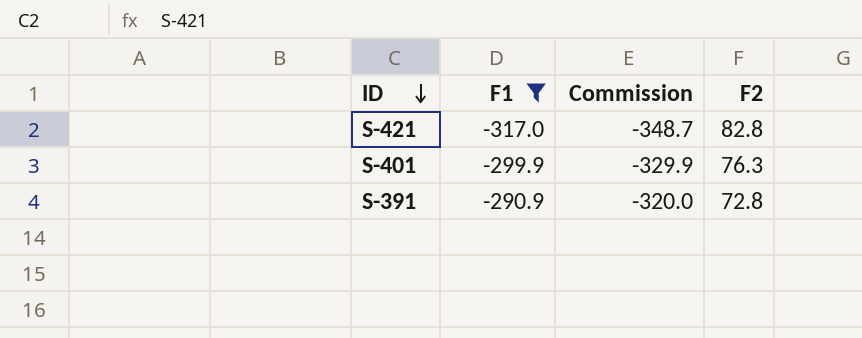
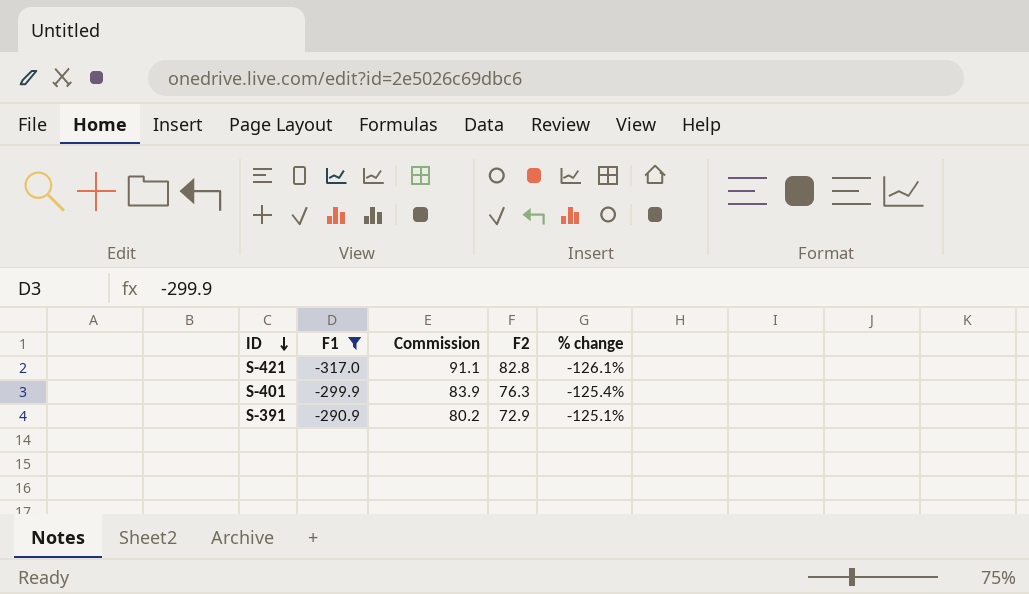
column Commission | formula: [F1] * 1.1 -> [F2] * 1.1
column % change | formula: none -> ([F2] - [F1]) / [F1]
S-391 | F2: 72.8 -> 72.9

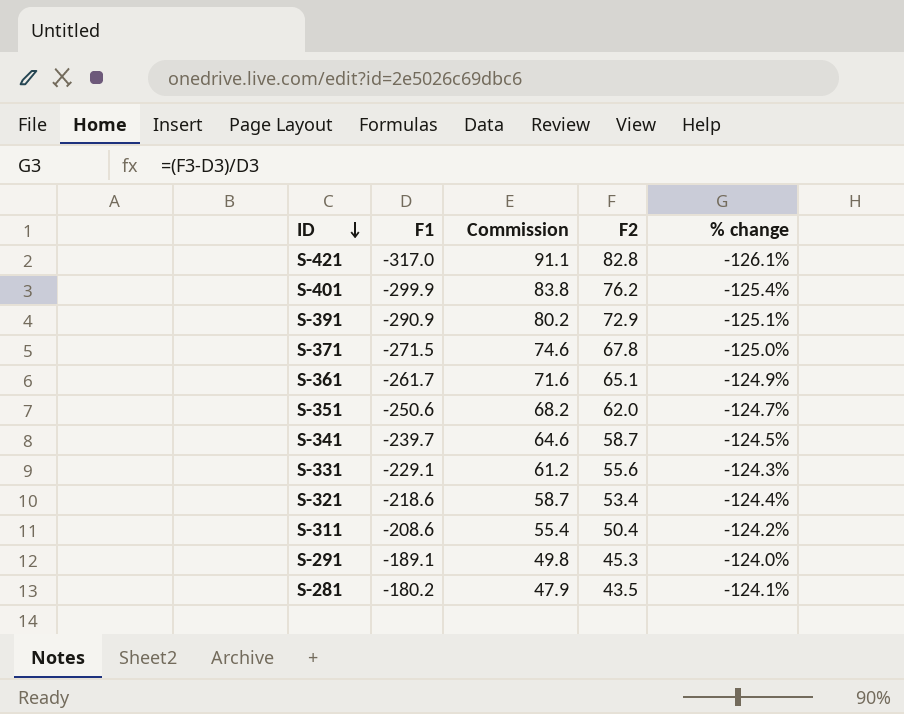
filter: F1 <= -290.9 -> none
S-401 | Commission: 83.9 -> 83.8
S-401 | F2: 76.3 -> 76.2

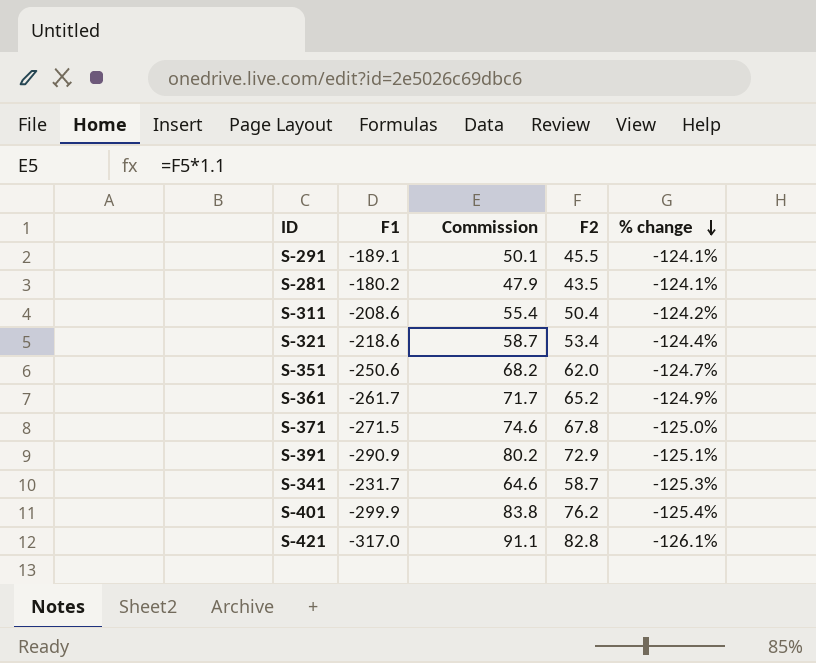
row order: ID descending -> % change descending
row S-331: -229.1 | 61.2 | 55.6 | -124.3% -> none
S-291 | Commission: 49.8 -> 50.1
S-291 | F2: 45.3 -> 45.5
S-291 | % change: -124.0% -> -124.1%
S-361 | Commission: 71.6 -> 71.7
S-361 | F2: 65.1 -> 65.2
S-341 | F1: -239.7 -> -231.7
S-341 | % change: -124.5% -> -125.3%

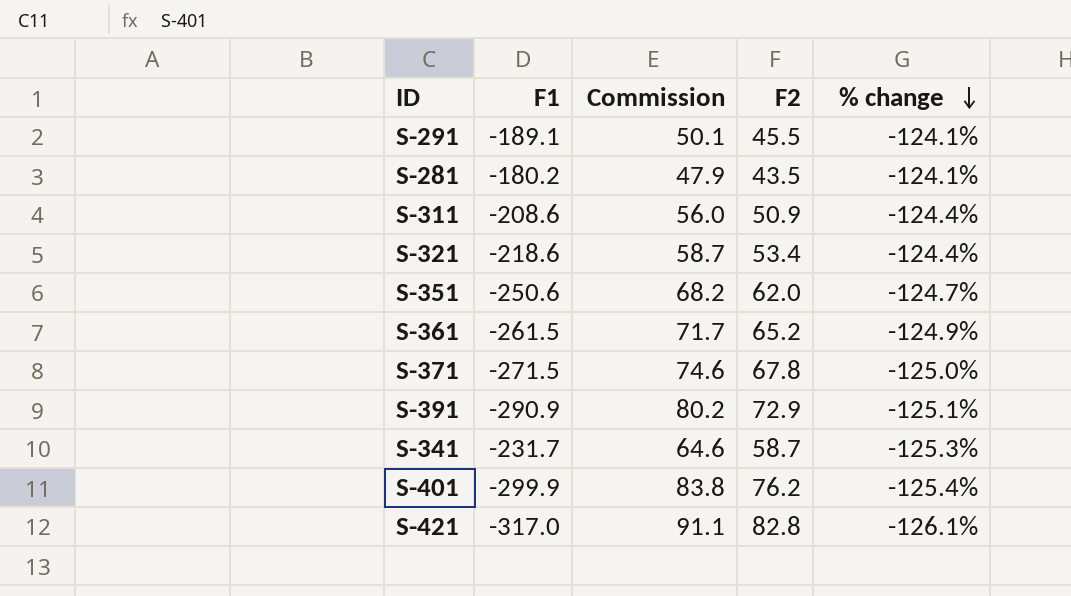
S-311 | Commission: 55.4 -> 56.0
S-311 | F2: 50.4 -> 50.9
S-311 | % change: -124.2% -> -124.4%
S-361 | F1: -261.7 -> -261.5

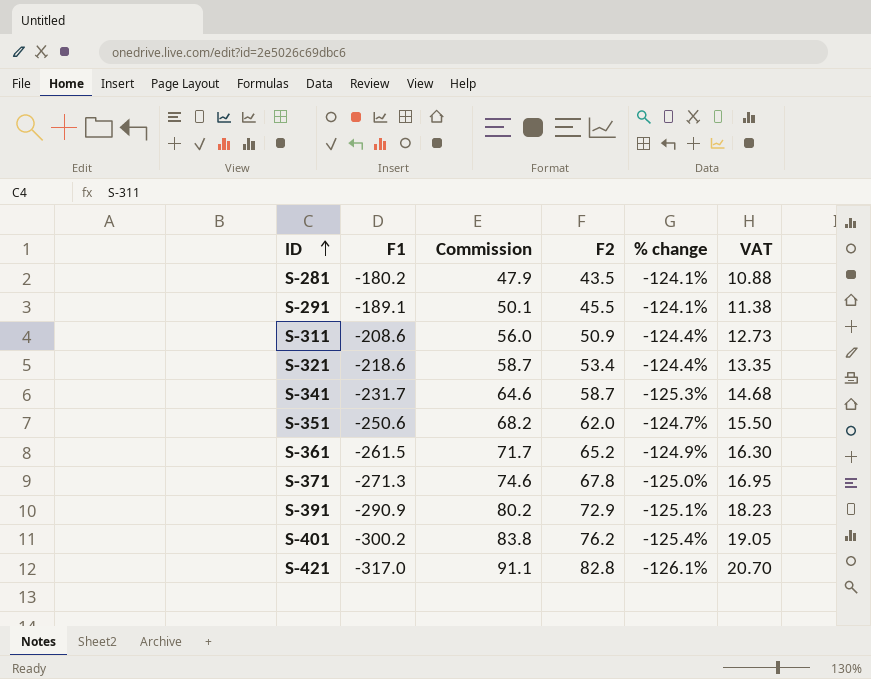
row order: % change descending -> ID ascending
column VAT | formula: none -> [F2] * 0.25
S-371 | F1: -271.5 -> -271.3
S-401 | F1: -299.9 -> -300.2

